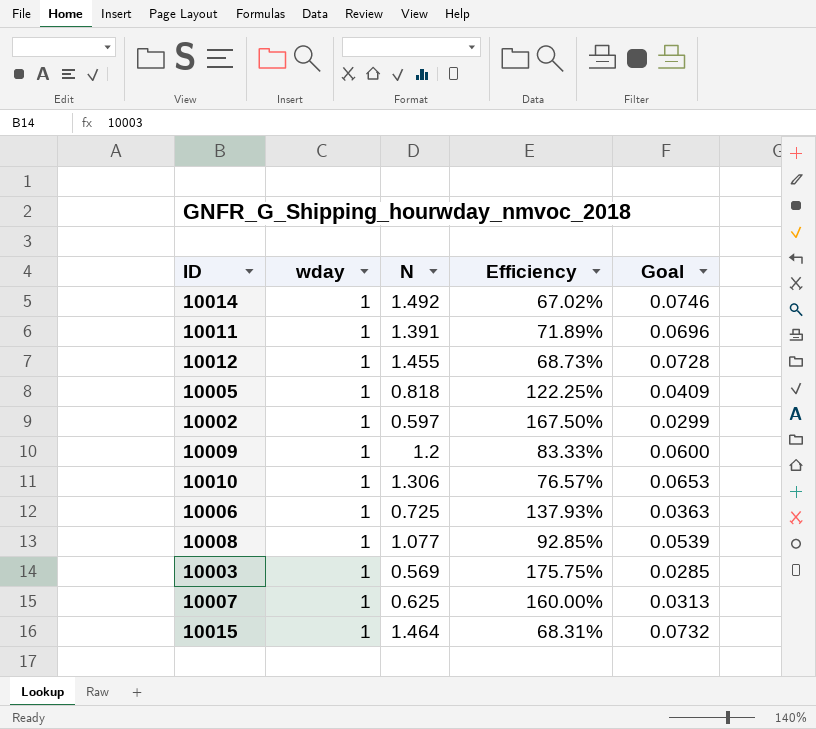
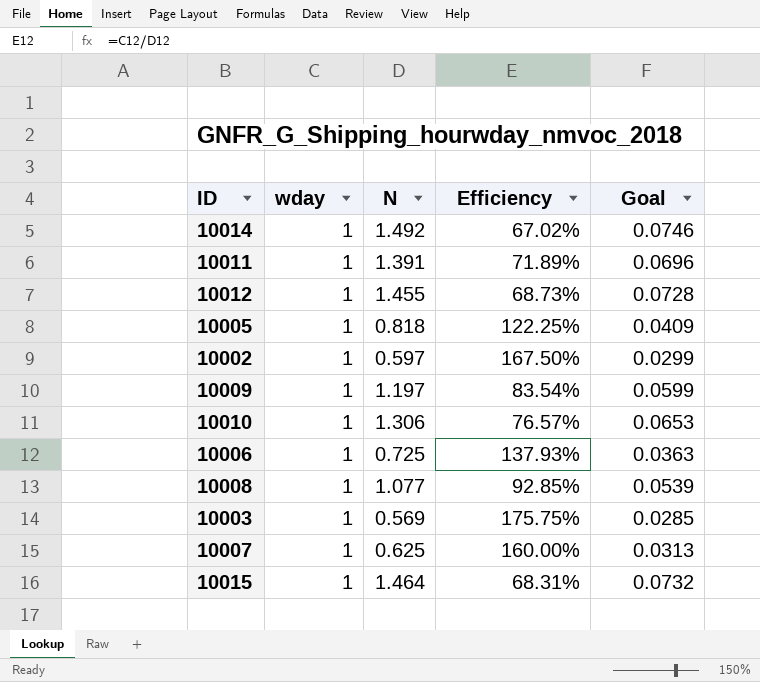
10009 | N: 1.2 -> 1.197
10009 | Efficiency: 83.33% -> 83.54%
10009 | Goal: 0.0600 -> 0.0599

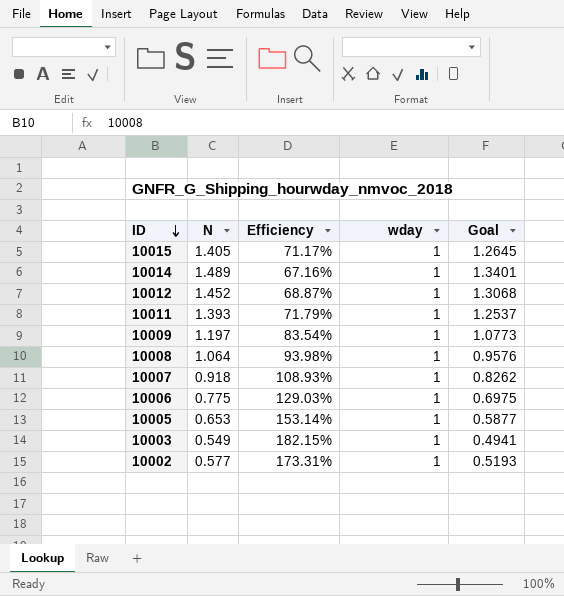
row order: none -> ID descending
column wday | position: 2 -> 4
column Goal | formula: [N] * 0.05 -> [N] * 0.9
row 10010: 1 | 1.306 | 76.57% | 0.0653 -> none
10015 | N: 1.464 -> 1.405
10015 | Efficiency: 68.31% -> 71.17%
10014 | N: 1.492 -> 1.489
10014 | Efficiency: 67.02% -> 67.16%
10012 | N: 1.455 -> 1.452
10012 | Efficiency: 68.73% -> 68.87%
10011 | N: 1.391 -> 1.393
10011 | Efficiency: 71.89% -> 71.79%
10008 | N: 1.077 -> 1.064
10008 | Efficiency: 92.85% -> 93.98%
10007 | N: 0.625 -> 0.918
10007 | Efficiency: 160.00% -> 108.93%
10006 | N: 0.725 -> 0.775
10006 | Efficiency: 137.93% -> 129.03%
10005 | N: 0.818 -> 0.653
10005 | Efficiency: 122.25% -> 153.14%
10003 | N: 0.569 -> 0.549
10003 | Efficiency: 175.75% -> 182.15%
10002 | N: 0.597 -> 0.577
10002 | Efficiency: 167.50% -> 173.31%

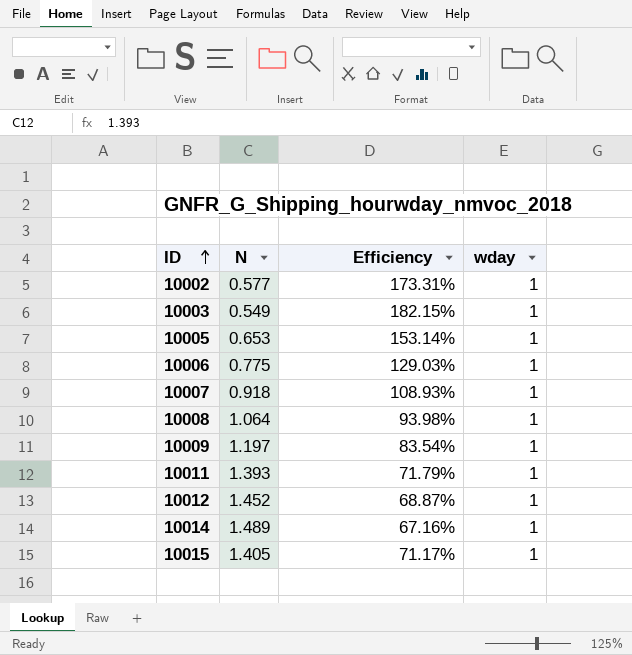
row order: ID descending -> ID ascending
column Goal | formula: [N] * 0.9 -> none

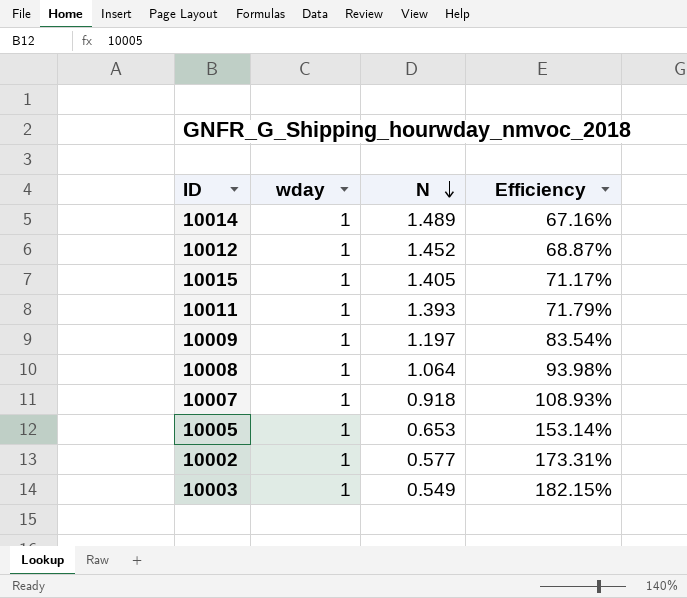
row order: ID ascending -> N descending
column wday | position: 4 -> 2
row 10006: 0.775 | 129.03% | 1 -> none

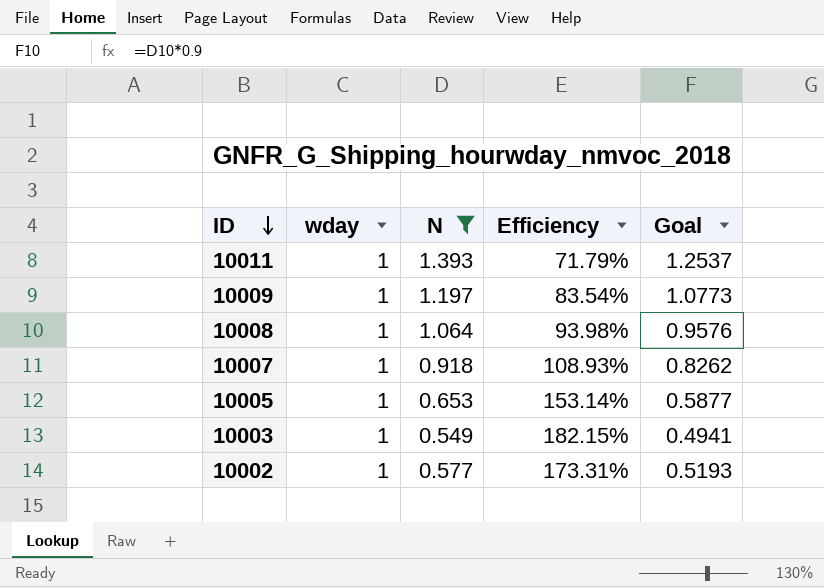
filter: none -> N <= 1.393
row order: N descending -> ID descending
column Goal | formula: none -> [N] * 0.9

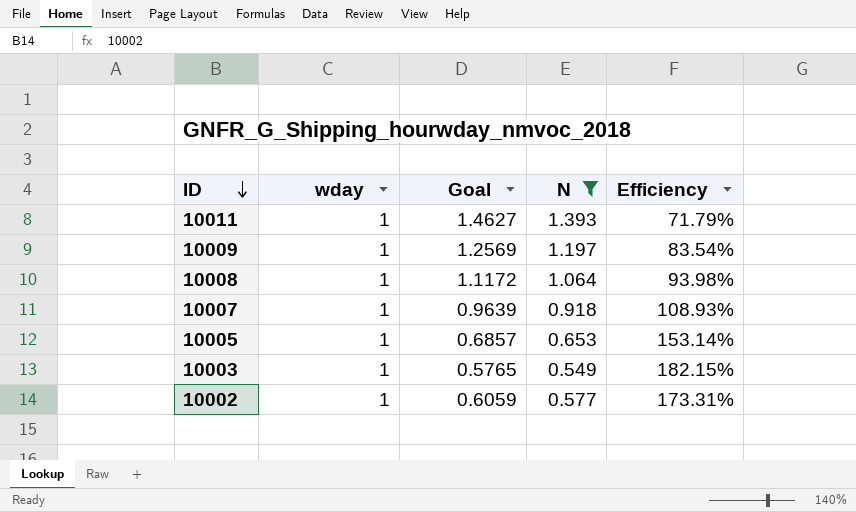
column Goal | formula: [N] * 0.9 -> [N] * 1.05
column Goal | position: 5 -> 3

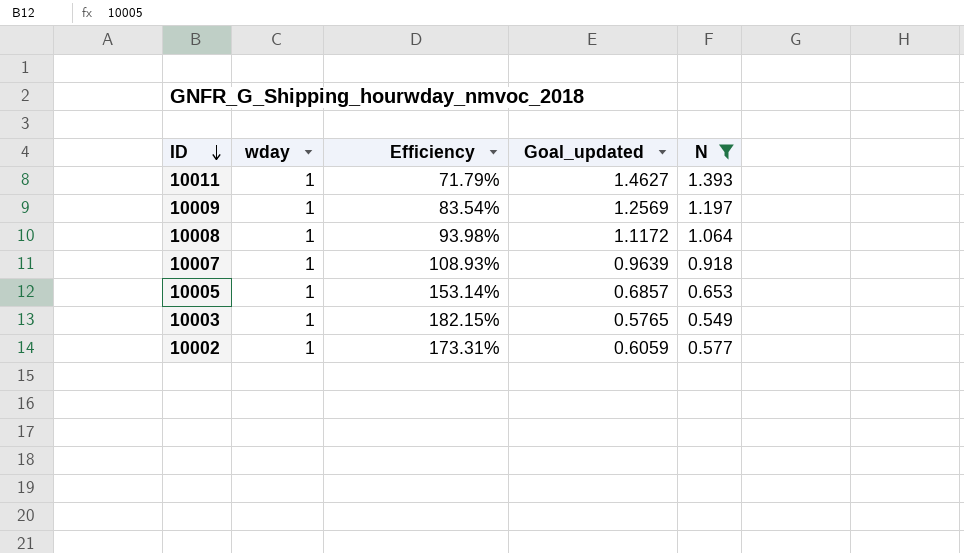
column Efficiency | position: 5 -> 3
column name: Goal -> Goal_updated

